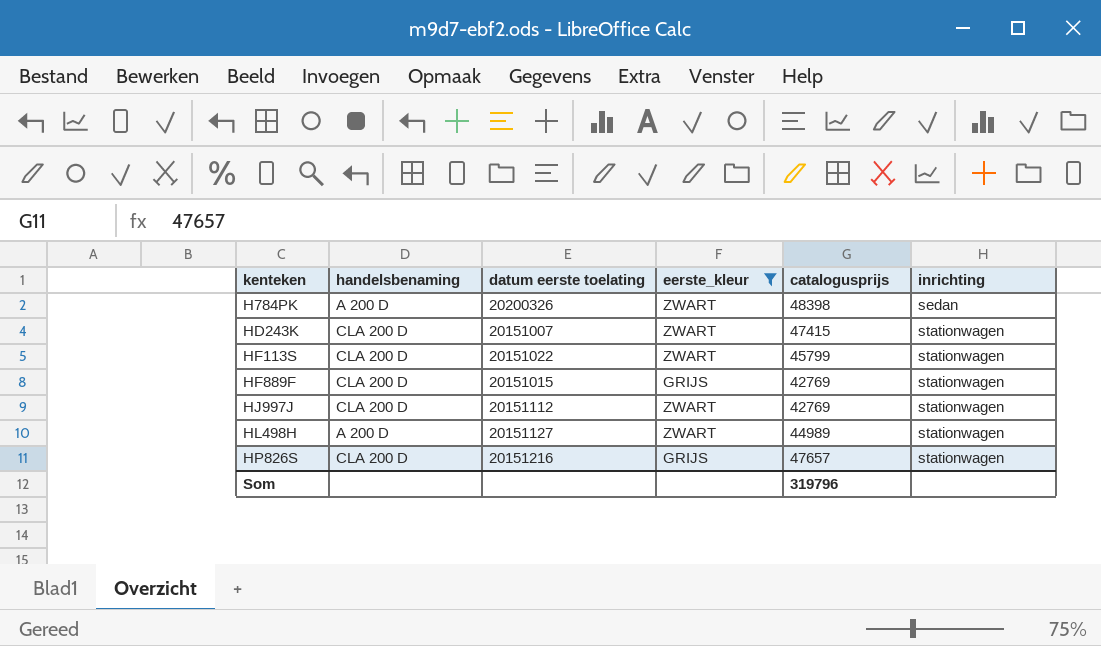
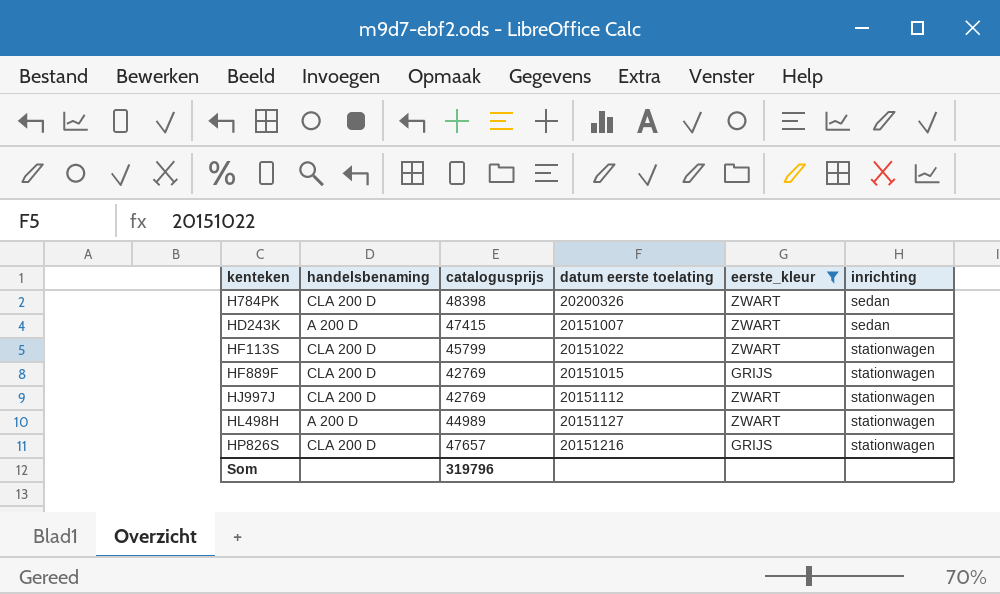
column catalogusprijs | position: 5 -> 3
H784PK | handelsbenaming: A 200 D -> CLA 200 D
HD243K | handelsbenaming: CLA 200 D -> A 200 D
HD243K | inrichting: stationwagen -> sedan

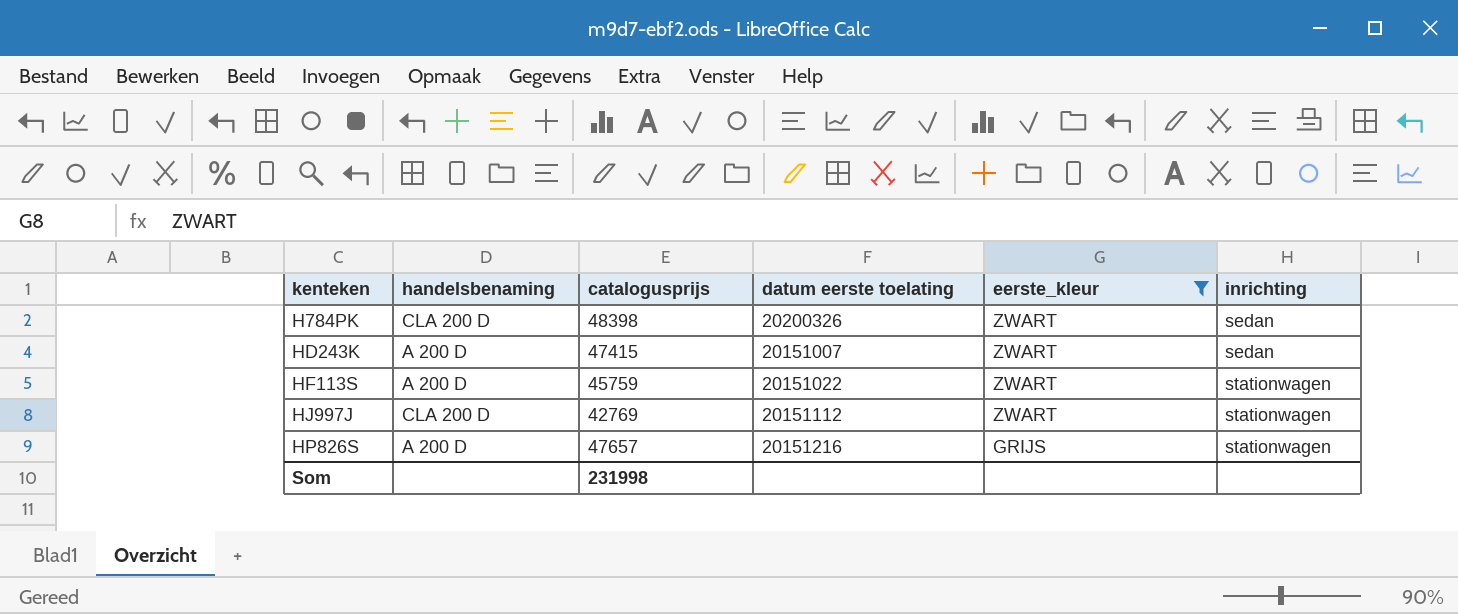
row HF889F: CLA 200 D | 42769 | 20151015 | GRIJS | stationwagen -> none
row HL498H: A 200 D | 44989 | 20151127 | ZWART | stationwagen -> none
HF113S | handelsbenaming: CLA 200 D -> A 200 D
HF113S | catalogusprijs: 45799 -> 45759
HP826S | handelsbenaming: CLA 200 D -> A 200 D
Som | catalogusprijs: 319796 -> 231998

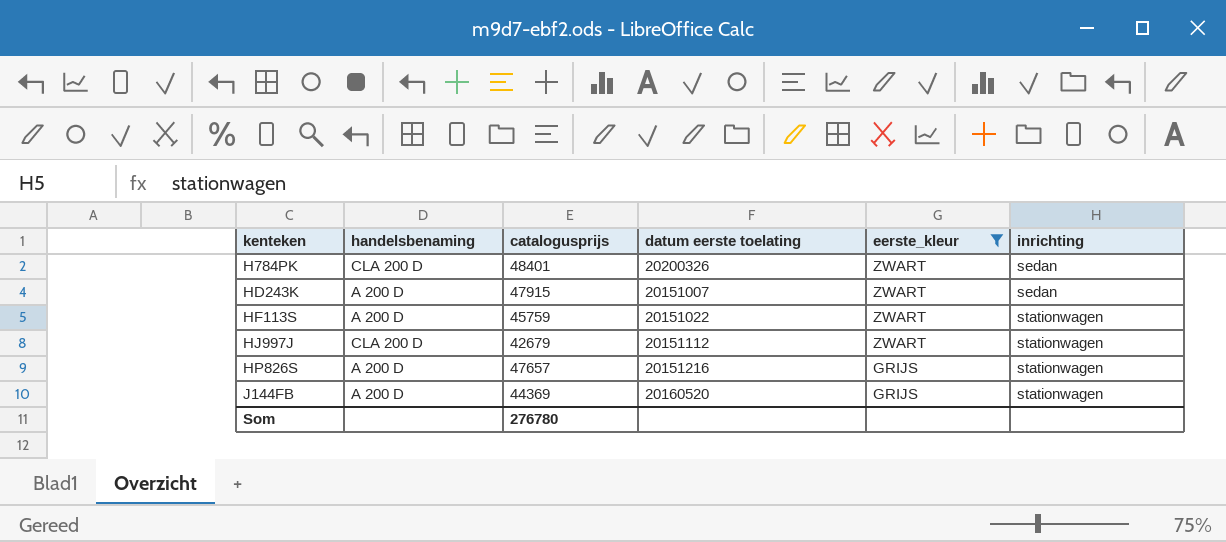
H784PK | catalogusprijs: 48398 -> 48401
HD243K | catalogusprijs: 47415 -> 47915
HJ997J | catalogusprijs: 42769 -> 42679
row J144FB: none -> A 200 D | 44369 | 20160520 | GRIJS | stationwagen
Som | catalogusprijs: 231998 -> 276780

